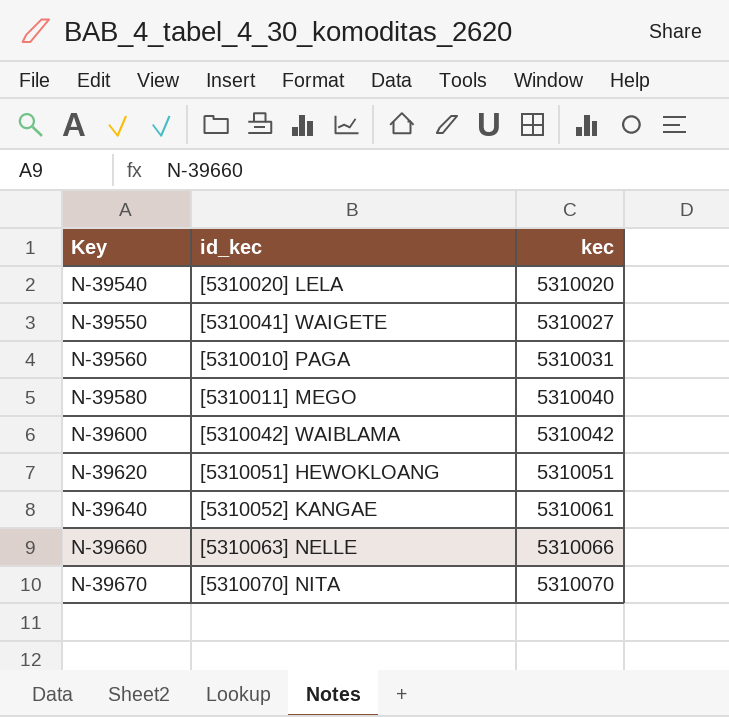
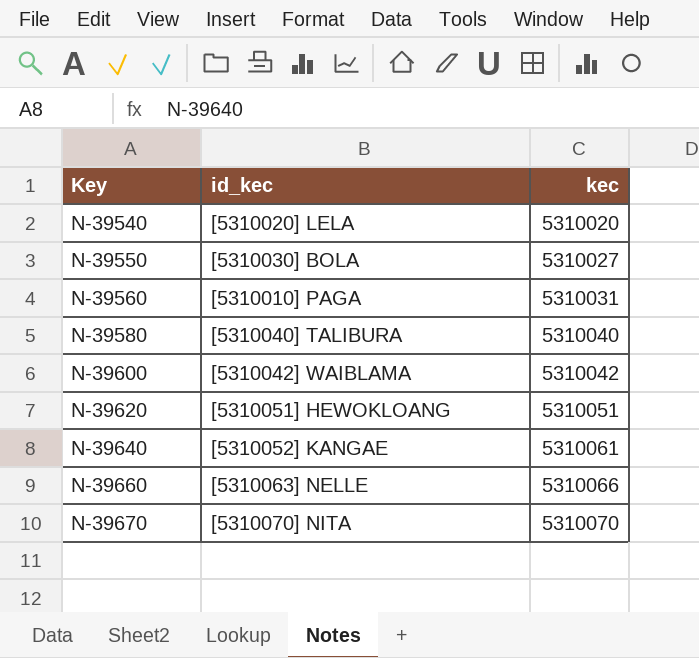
N-39550 | id_kec: [5310041] WAIGETE -> [5310030] BOLA
N-39580 | id_kec: [5310011] MEGO -> [5310040] TALIBURA

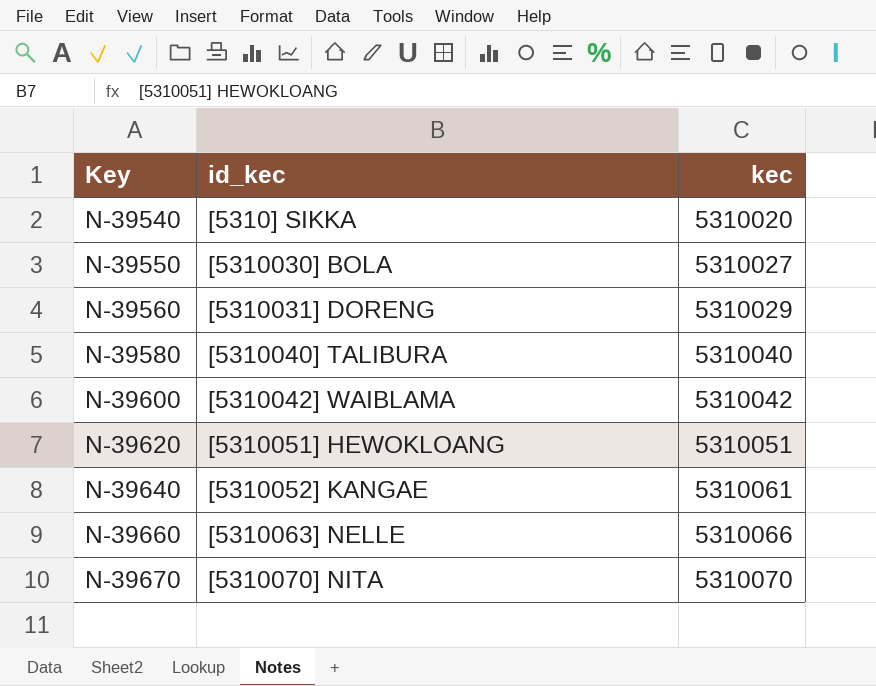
N-39540 | id_kec: [5310020] LELA -> [5310] SIKKA
N-39560 | id_kec: [5310010] PAGA -> [5310031] DORENG
N-39560 | kec: 5310031 -> 5310029

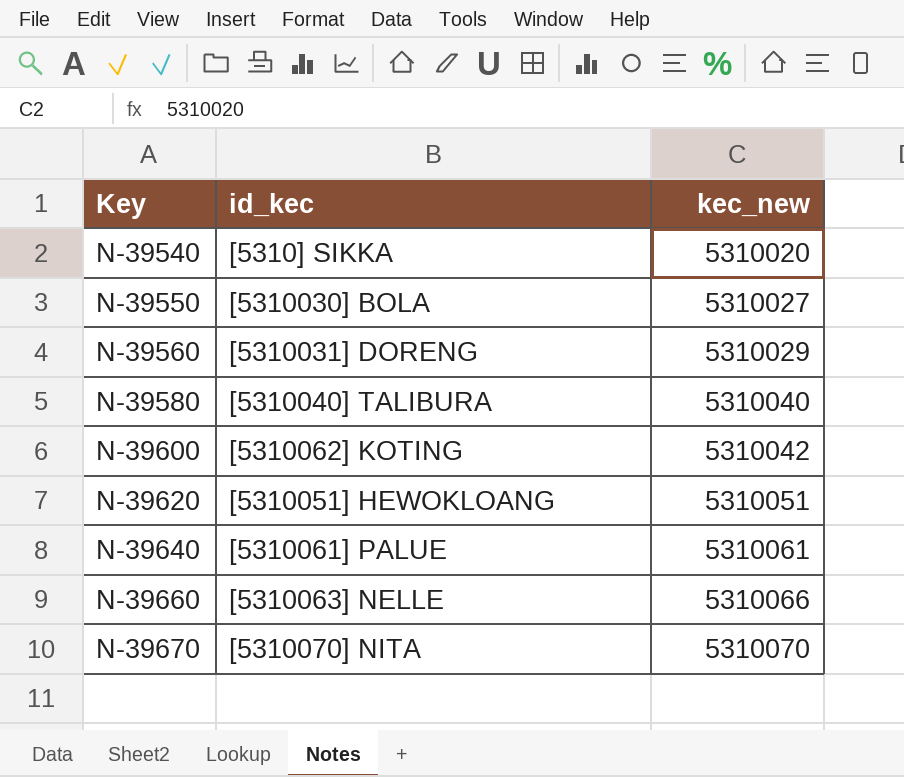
column name: kec -> kec_new
N-39600 | id_kec: [5310042] WAIBLAMA -> [5310062] KOTING
N-39640 | id_kec: [5310052] KANGAE -> [5310061] PALUE

